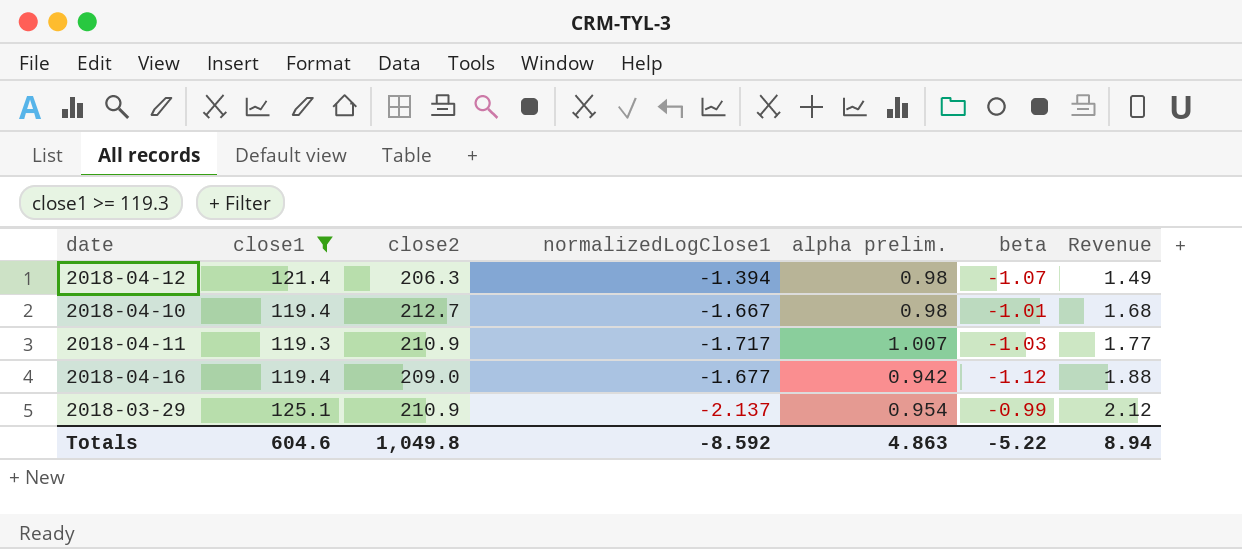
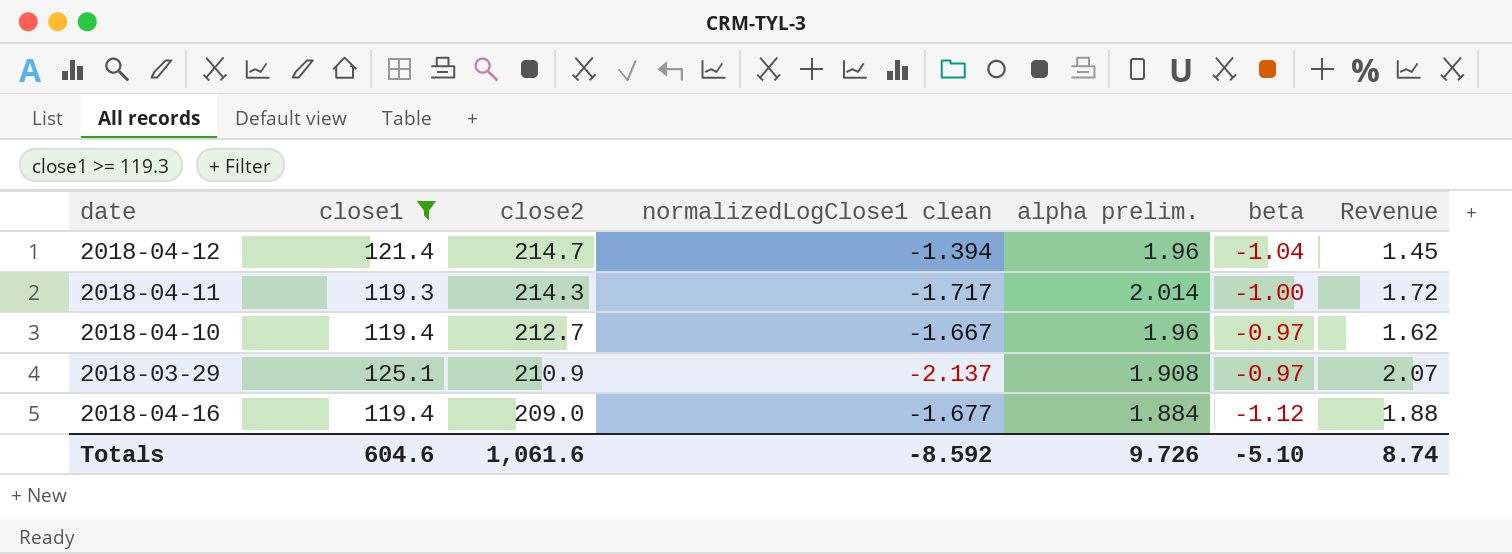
row order: Revenue ascending -> close2 descending
column name: normalizedLogClose1 -> normalizedLogClose1 clean
2018-04-12 | close2: 206.3 -> 214.7
2018-04-12 | alpha prelim.: 0.98 -> 1.96
2018-04-12 | beta: -1.07 -> -1.04
2018-04-12 | Revenue: 1.49 -> 1.45
2018-04-11 | close2: 210.9 -> 214.3
2018-04-11 | alpha prelim.: 1.007 -> 2.014
2018-04-11 | beta: -1.03 -> -1.00
2018-04-11 | Revenue: 1.77 -> 1.72
2018-04-10 | alpha prelim.: 0.98 -> 1.96
2018-04-10 | beta: -1.01 -> -0.97
2018-04-10 | Revenue: 1.68 -> 1.62
2018-03-29 | alpha prelim.: 0.954 -> 1.908
2018-03-29 | beta: -0.99 -> -0.97
2018-03-29 | Revenue: 2.12 -> 2.07
2018-04-16 | alpha prelim.: 0.942 -> 1.884
Totals | close2: 1,049.8 -> 1,061.6
Totals | alpha prelim.: 4.863 -> 9.726
Totals | beta: -5.22 -> -5.10
Totals | Revenue: 8.94 -> 8.74

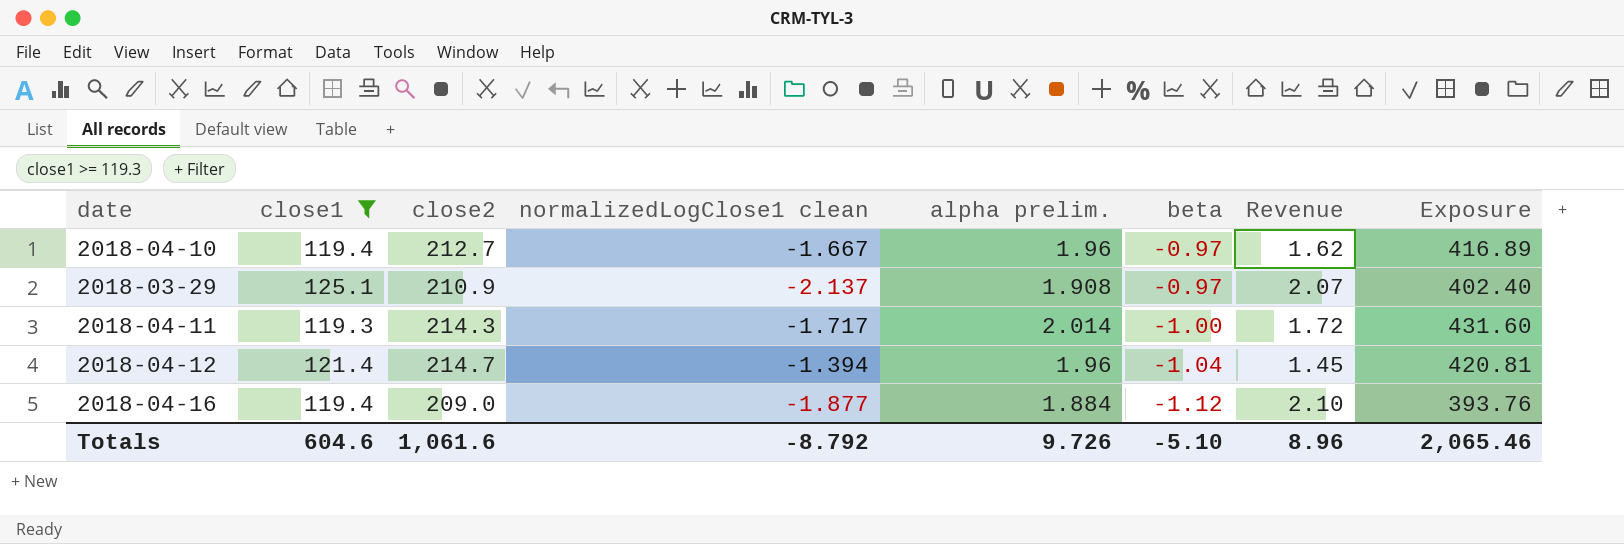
row order: close2 descending -> beta descending
column Exposure | formula: none -> [close2] * [alpha prelim.]
2018-04-16 | normalizedLogClose1 clean: -1.677 -> -1.877
2018-04-16 | Revenue: 1.88 -> 2.10
Totals | normalizedLogClose1 clean: -8.592 -> -8.792
Totals | Revenue: 8.74 -> 8.96

